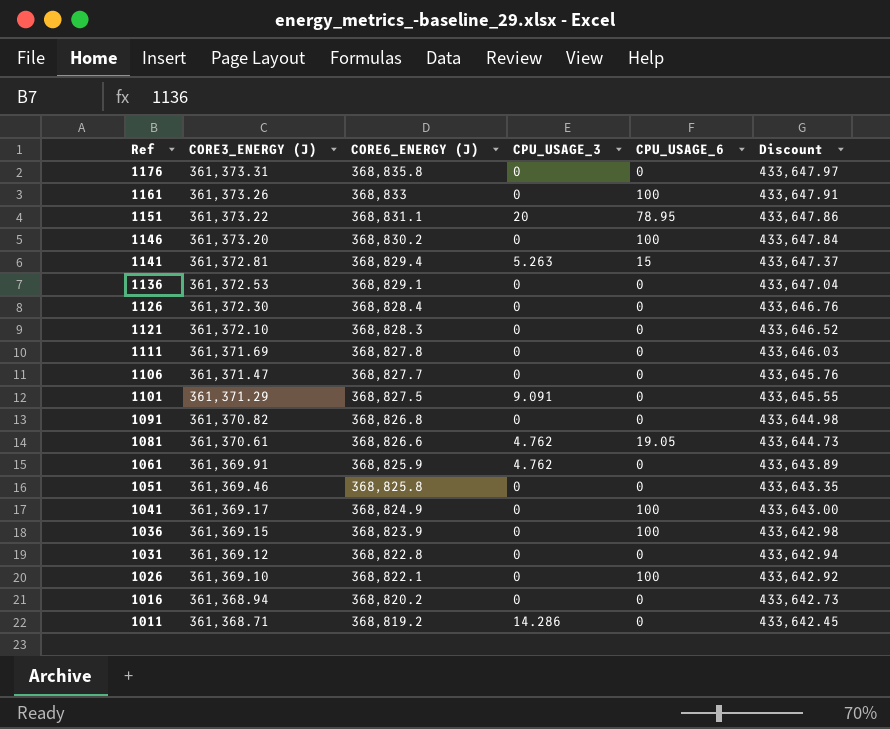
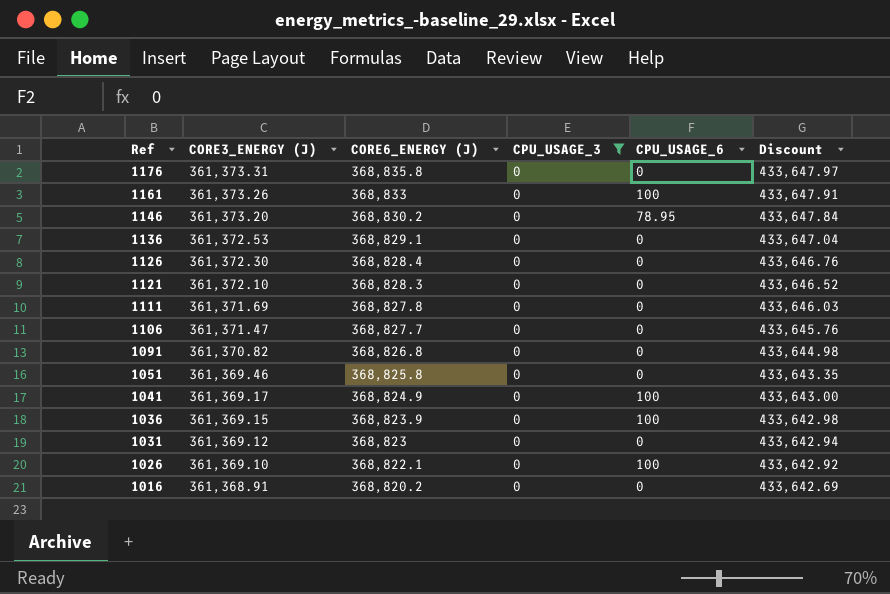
filter: none -> CPU_USAGE_3 = 0
1146 | CPU_USAGE_6: 100 -> 78.95
1031 | CORE6_ENERGY (J): 368,822.8 -> 368,823
1016 | CORE3_ENERGY (J): 361,368.94 -> 361,368.91
1016 | Discount: 433,642.73 -> 433,642.69

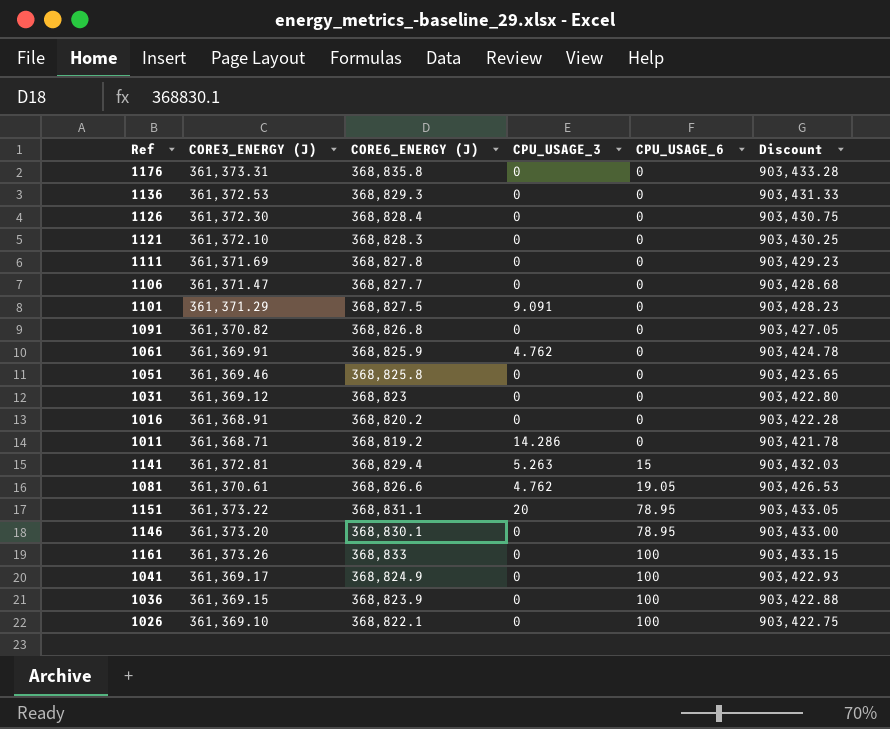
filter: CPU_USAGE_3 = 0 -> none
row order: Ref descending -> CPU_USAGE_6 ascending
column Discount | formula: [CORE3_ENERGY (J)] * 1.2 -> [CORE3_ENERGY (J)] * 2.5
1136 | CORE6_ENERGY (J): 368,829.1 -> 368,829.3
1146 | CORE6_ENERGY (J): 368,830.2 -> 368,830.1

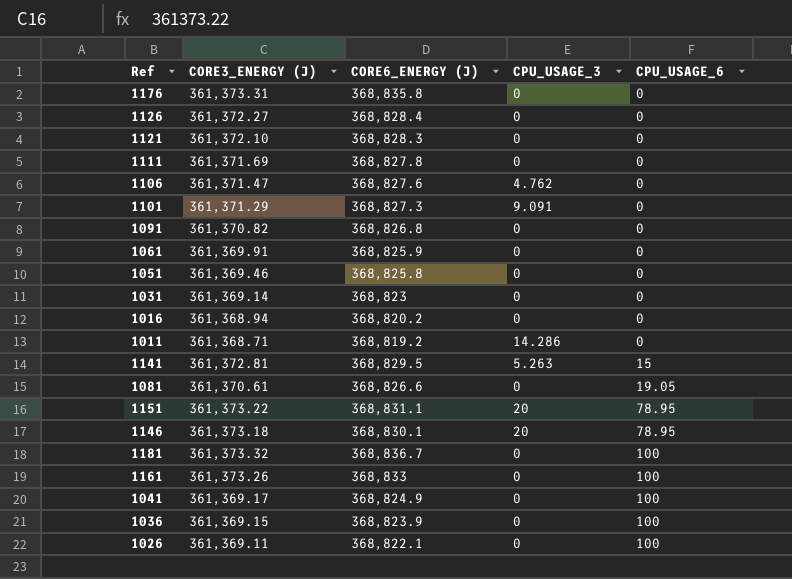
column Discount | formula: [CORE3_ENERGY (J)] * 2.5 -> none
row 1136: 361,372.53 | 368,829.3 | 0 | 0 | 903,431.33 -> none
1126 | CORE3_ENERGY (J): 361,372.30 -> 361,372.27
1106 | CORE6_ENERGY (J): 368,827.7 -> 368,827.6
1106 | CPU_USAGE_3: 0 -> 4.762
1101 | CORE6_ENERGY (J): 368,827.5 -> 368,827.3
1061 | CPU_USAGE_3: 4.762 -> 0
1031 | CORE3_ENERGY (J): 361,369.12 -> 361,369.14
1016 | CORE3_ENERGY (J): 361,368.91 -> 361,368.94
1141 | CORE6_ENERGY (J): 368,829.4 -> 368,829.5
1081 | CPU_USAGE_3: 4.762 -> 0
1146 | CORE3_ENERGY (J): 361,373.20 -> 361,373.18
1146 | CPU_USAGE_3: 0 -> 20
row 1181: none -> 361,373.32 | 368,836.7 | 0 | 100
1026 | CORE3_ENERGY (J): 361,369.10 -> 361,369.11

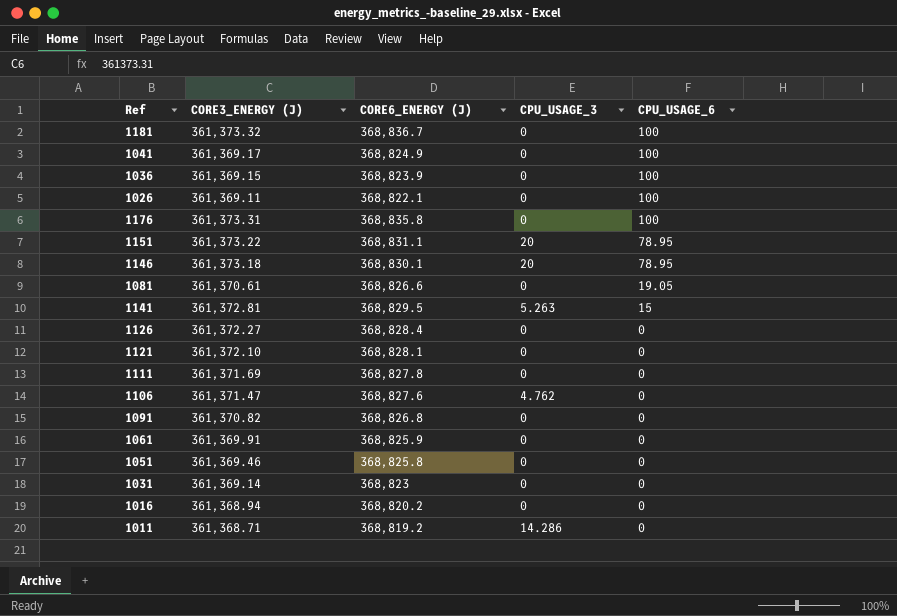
row order: CPU_USAGE_6 ascending -> CPU_USAGE_6 descending
row 1101: 361,371.29 | 368,827.3 | 9.091 | 0 -> none
row 1161: 361,373.26 | 368,833 | 0 | 100 -> none
1176 | CPU_USAGE_6: 0 -> 100
1121 | CORE6_ENERGY (J): 368,828.3 -> 368,828.1

